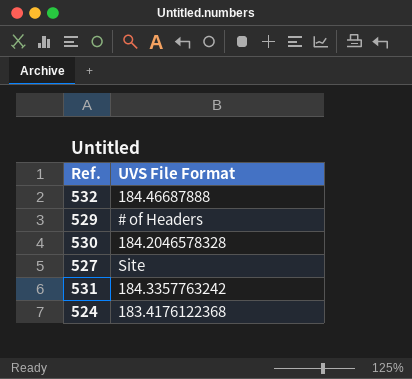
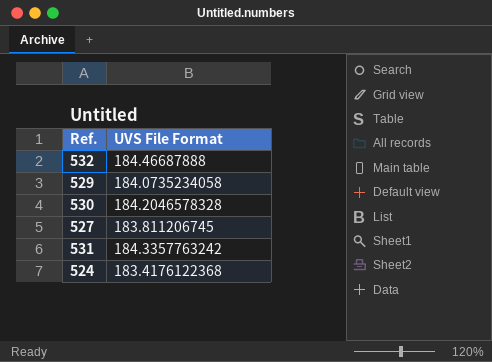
529 | UVS File Format: # of Headers -> 184.0735234058
527 | UVS File Format: Site -> 183.811206745

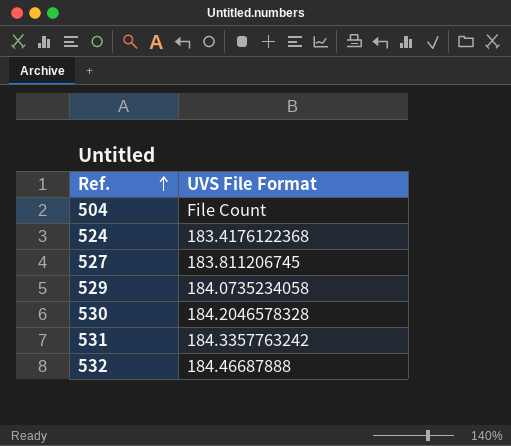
row order: none -> Ref. ascending
row 504: none -> File Count

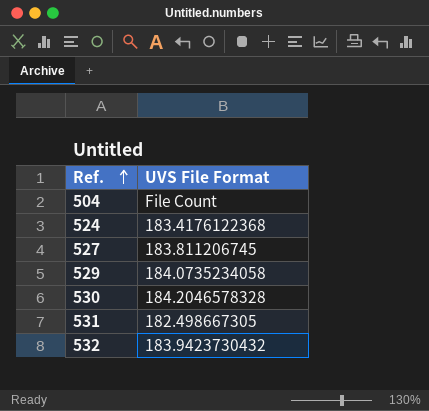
531 | UVS File Format: 184.3357763242 -> 182.498667305
532 | UVS File Format: 184.46687888 -> 183.9423730432

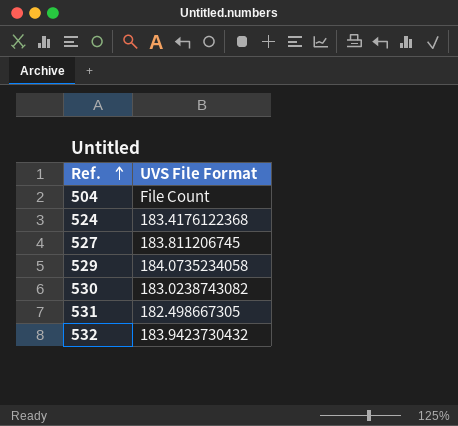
530 | UVS File Format: 184.2046578328 -> 183.0238743082

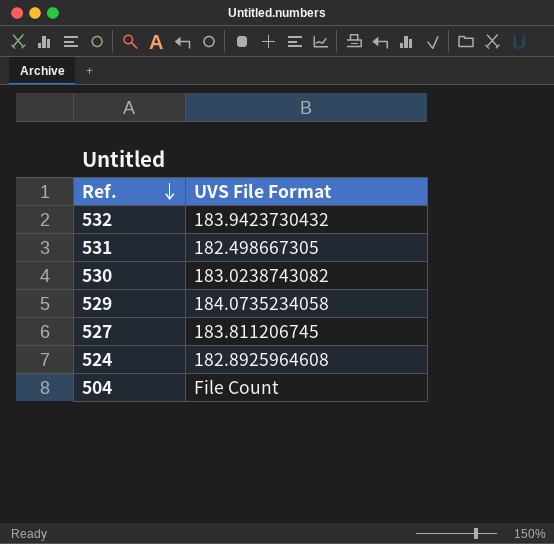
row order: Ref. ascending -> Ref. descending
524 | UVS File Format: 183.4176122368 -> 182.8925964608

